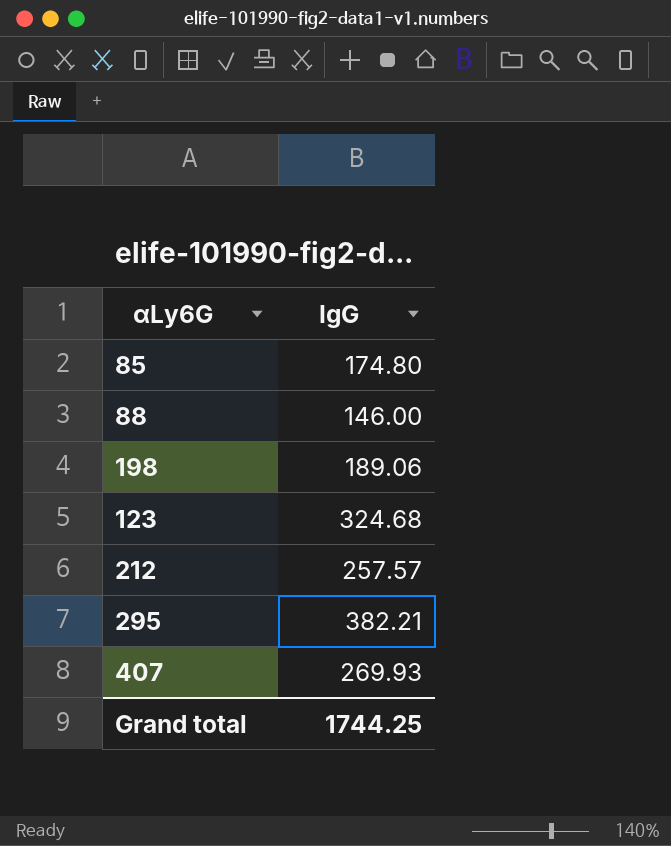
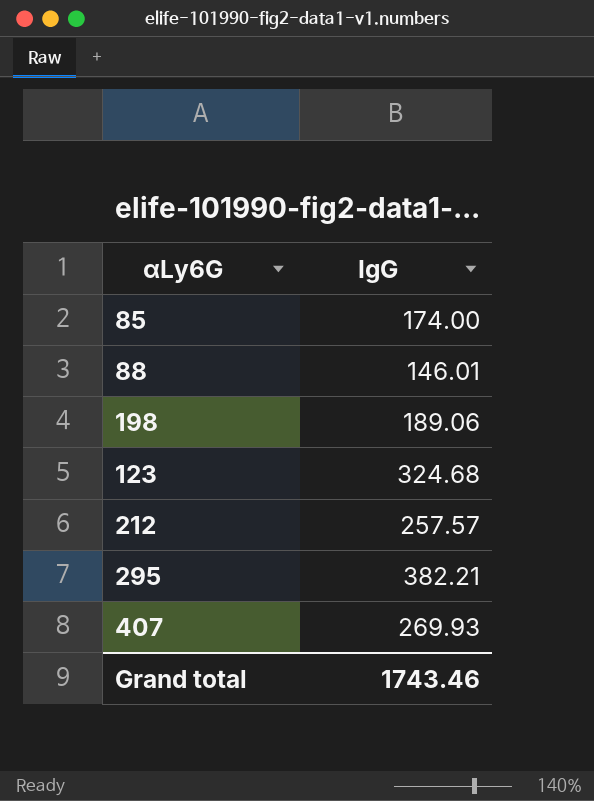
85 | IgG: 174.80 -> 174.00
88 | IgG: 146.00 -> 146.01
Grand total | IgG: 1744.25 -> 1743.46

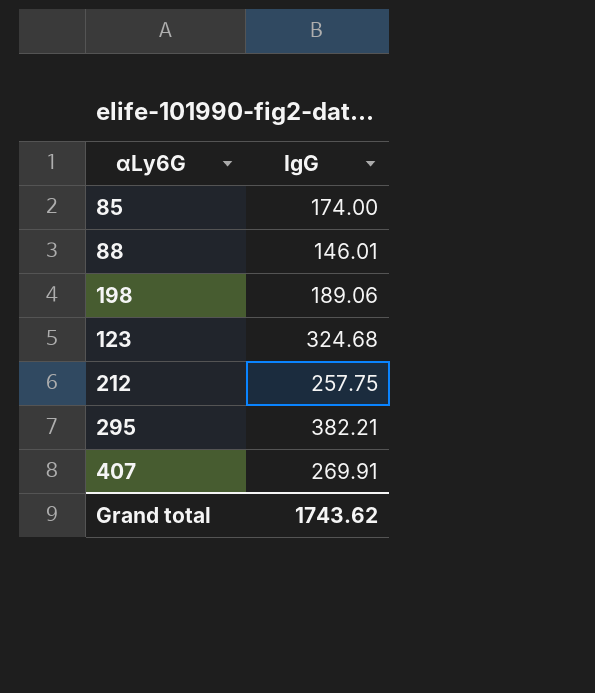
212 | IgG: 257.57 -> 257.75
407 | IgG: 269.93 -> 269.91
Grand total | IgG: 1743.46 -> 1743.62

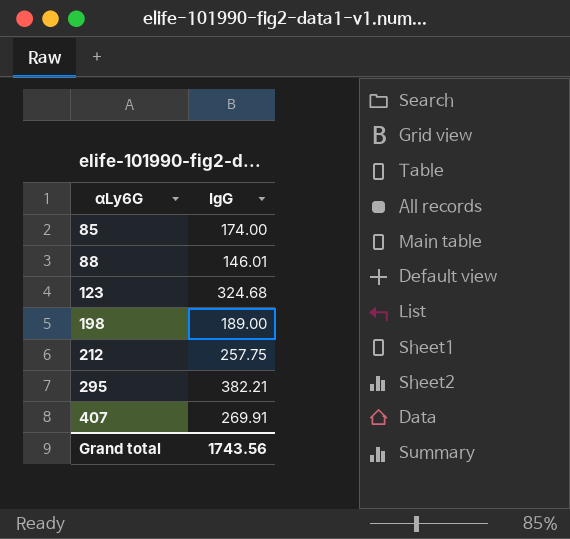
row order: none -> αLy6G ascending
198 | IgG: 189.06 -> 189.00
Grand total | IgG: 1743.62 -> 1743.56

